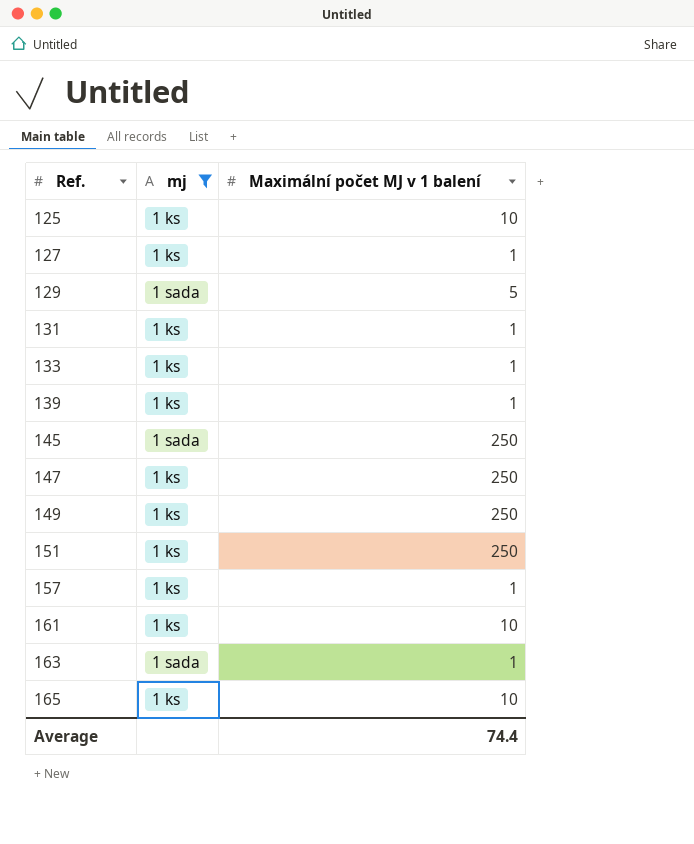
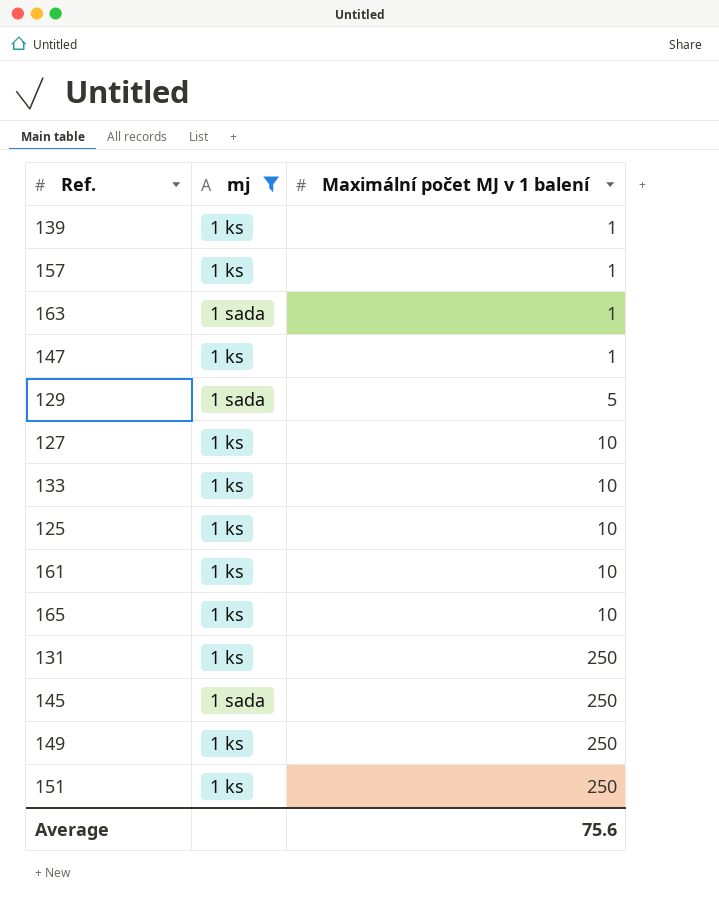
row order: Ref. ascending -> Maximální počet MJ v 1 balení ascending
147 | Maximální počet MJ v 1 balení: 250 -> 1
127 | Maximální počet MJ v 1 balení: 1 -> 10
133 | Maximální počet MJ v 1 balení: 1 -> 10
131 | Maximální počet MJ v 1 balení: 1 -> 250
Average | Maximální počet MJ v 1 balení: 74.4 -> 75.6

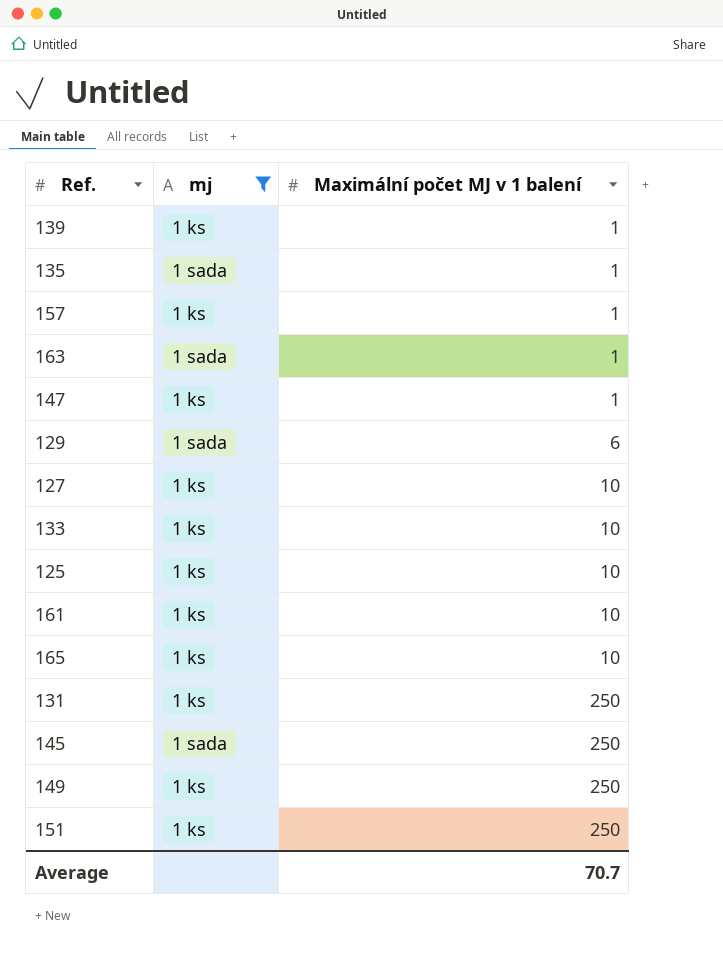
row 135: none -> 1 sada | 1
129 | Maximální počet MJ v 1 balení: 5 -> 6
Average | Maximální počet MJ v 1 balení: 75.6 -> 70.7

